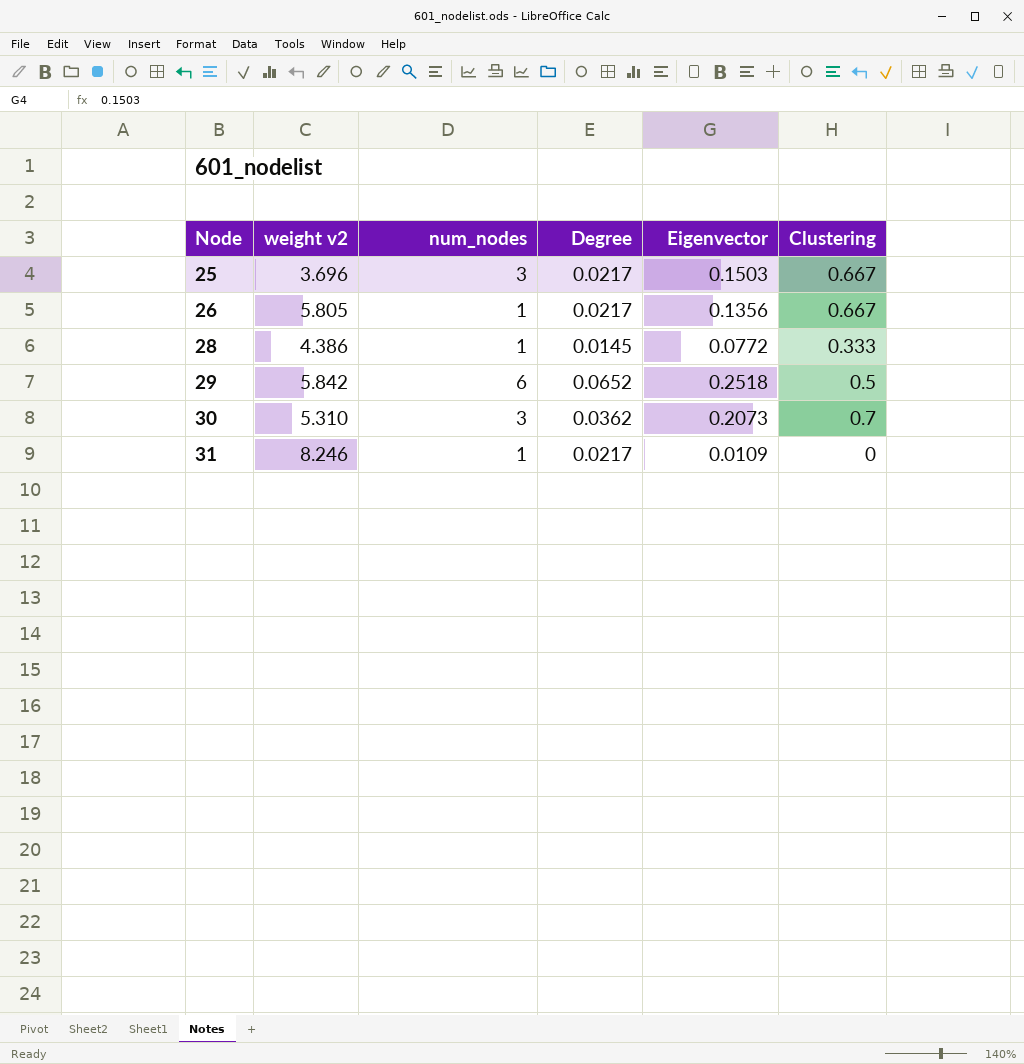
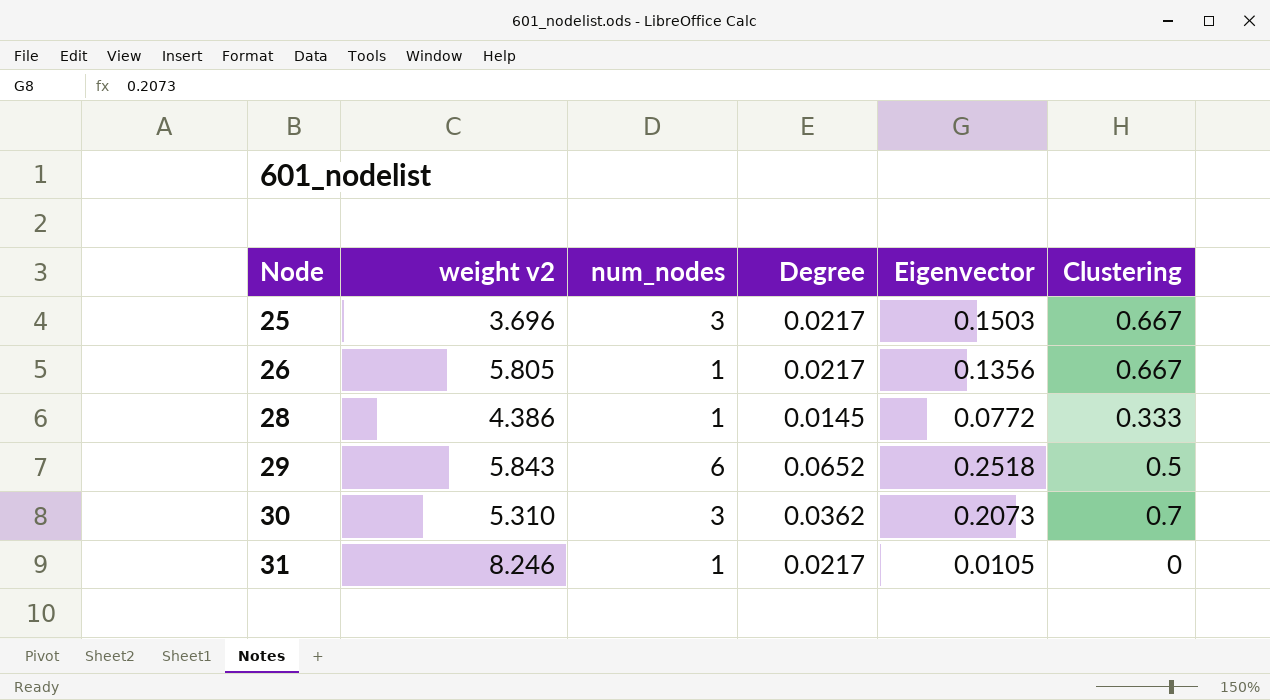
29 | weight v2: 5.842 -> 5.843
31 | Eigenvector: 0.0109 -> 0.0105

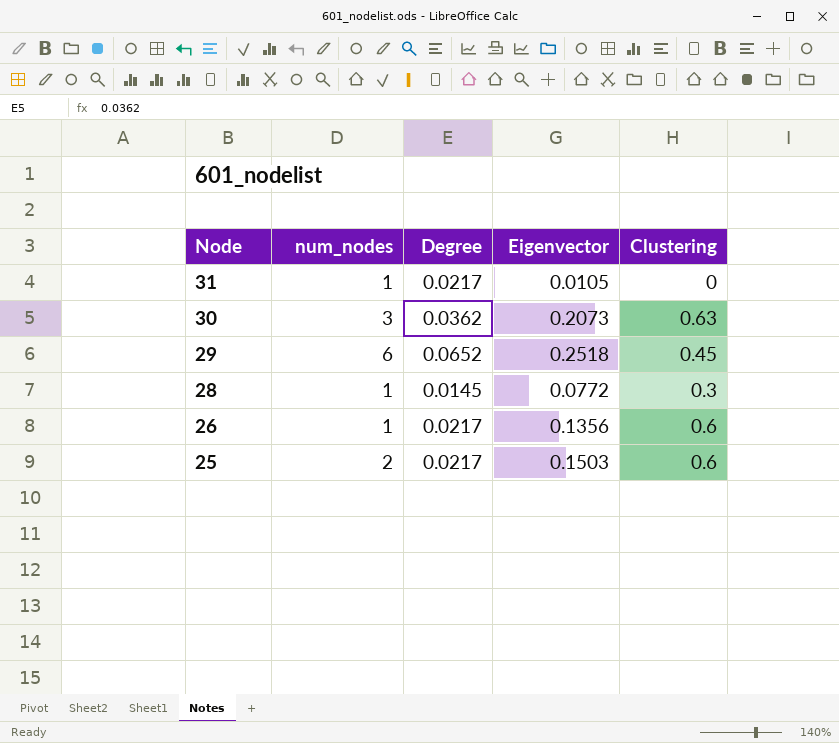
row order: Node ascending -> Node descending
column weight v2 | position: 2 -> none
30 | Clustering: 0.7 -> 0.63
29 | Clustering: 0.5 -> 0.45
28 | Clustering: 0.333 -> 0.3
26 | Clustering: 0.667 -> 0.6
25 | num_nodes: 3 -> 2
25 | Clustering: 0.667 -> 0.6

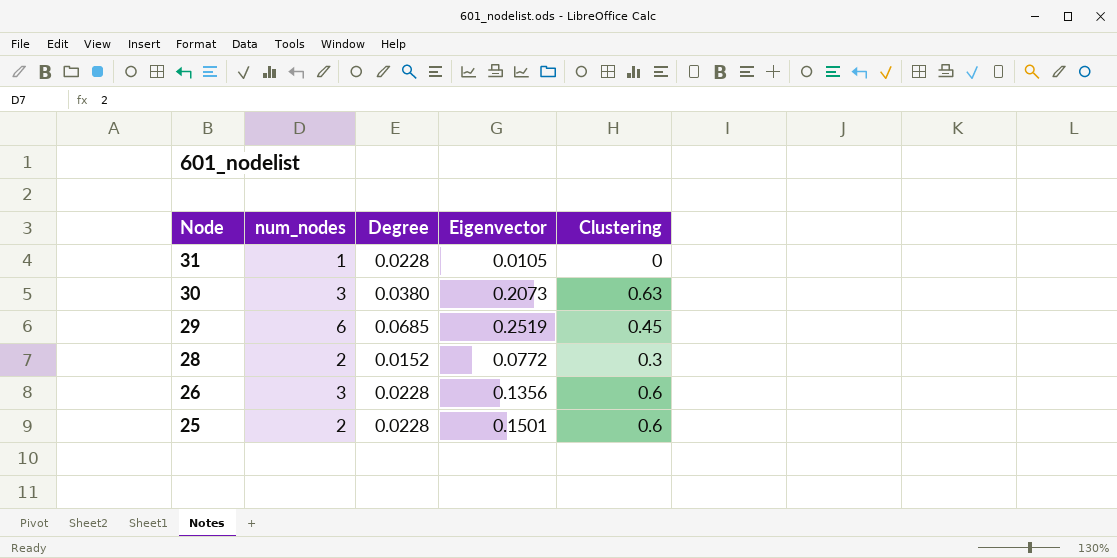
31 | Degree: 0.0217 -> 0.0228
30 | Degree: 0.0362 -> 0.0380
29 | Degree: 0.0652 -> 0.0685
29 | Eigenvector: 0.2518 -> 0.2519
28 | num_nodes: 1 -> 2
28 | Degree: 0.0145 -> 0.0152
26 | num_nodes: 1 -> 3
26 | Degree: 0.0217 -> 0.0228
25 | Degree: 0.0217 -> 0.0228
25 | Eigenvector: 0.1503 -> 0.1501

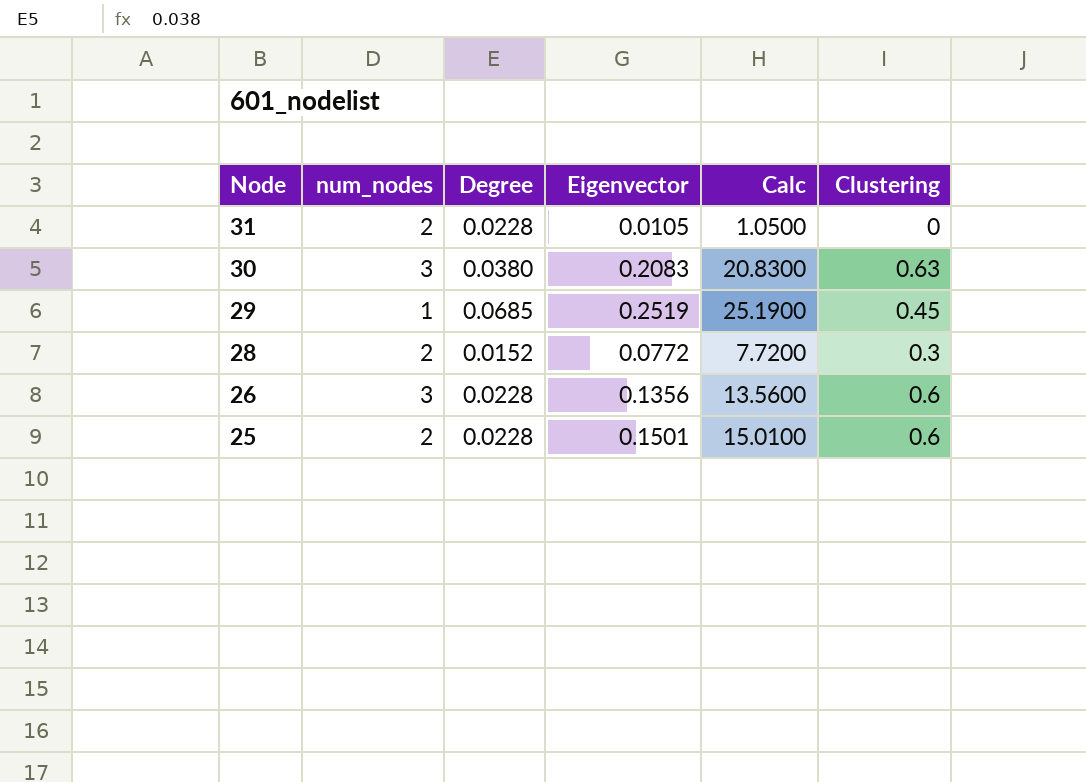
column Calc | formula: none -> [Eigenvector] * 100
31 | num_nodes: 1 -> 2
30 | Eigenvector: 0.2073 -> 0.2083
29 | num_nodes: 6 -> 1

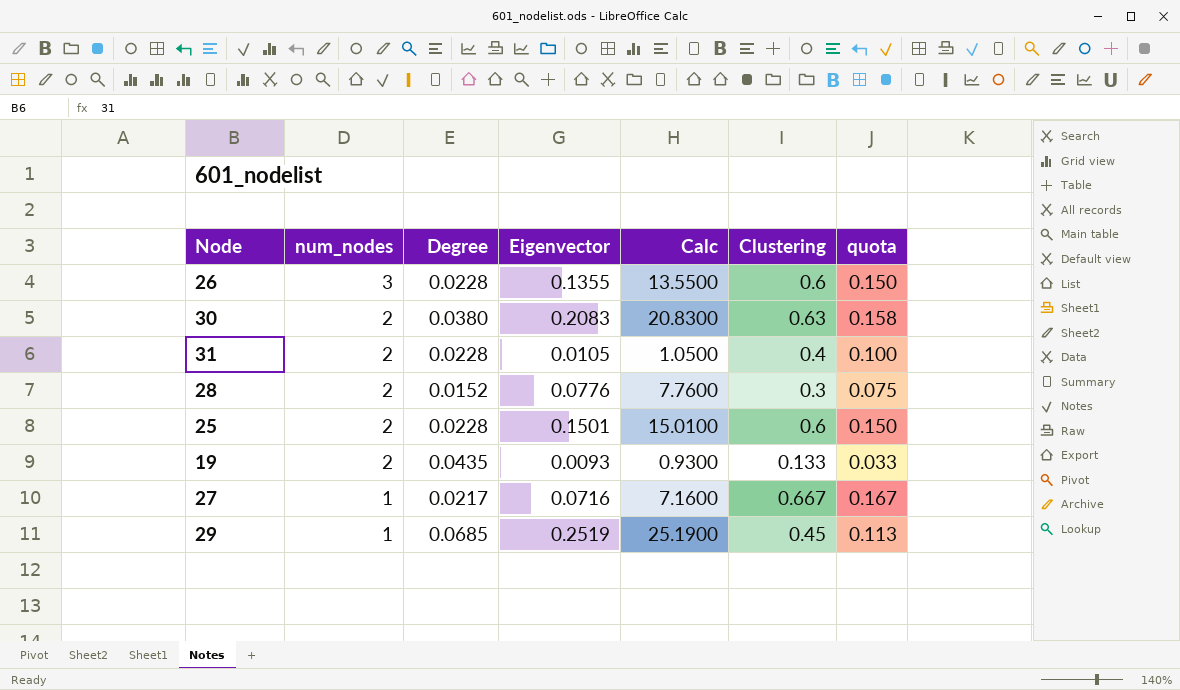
row order: Node descending -> num_nodes descending
column quota | formula: none -> [Clustering] * 0.25
26 | Eigenvector: 0.1356 -> 0.1355
26 | Calc: 13.5600 -> 13.5500
30 | num_nodes: 3 -> 2
31 | Clustering: 0 -> 0.4
28 | Eigenvector: 0.0772 -> 0.0776
28 | Calc: 7.7200 -> 7.7600
row 19: none -> 2 | 0.0435 | 0.0093 | 0.9300 | 0.133 | 0.033
row 27: none -> 1 | 0.0217 | 0.0716 | 7.1600 | 0.667 | 0.167

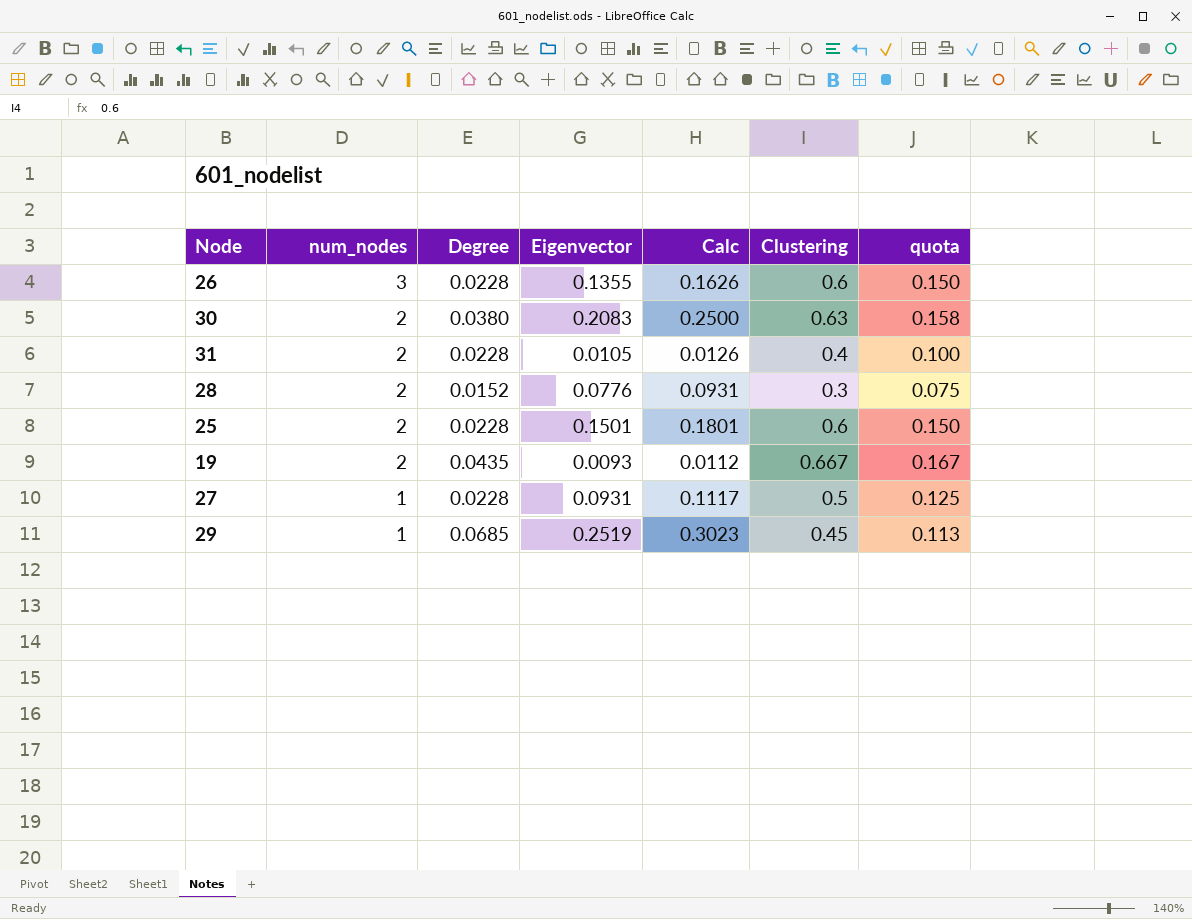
column Calc | formula: [Eigenvector] * 100 -> [Eigenvector] * 1.2
19 | Clustering: 0.133 -> 0.667
19 | quota: 0.033 -> 0.167
27 | Degree: 0.0217 -> 0.0228
27 | Eigenvector: 0.0716 -> 0.0931
27 | Clustering: 0.667 -> 0.5
27 | quota: 0.167 -> 0.125

